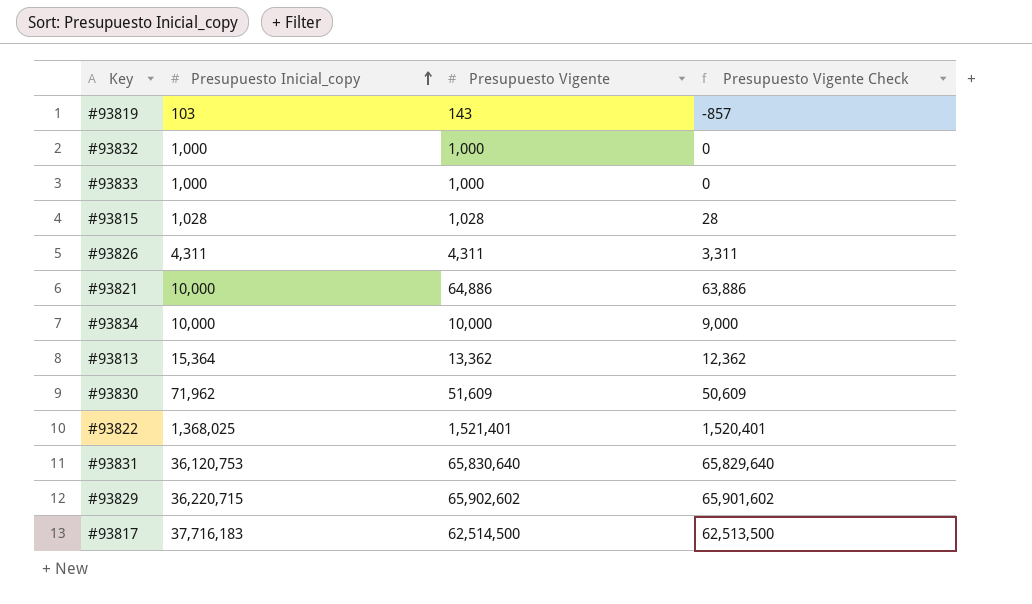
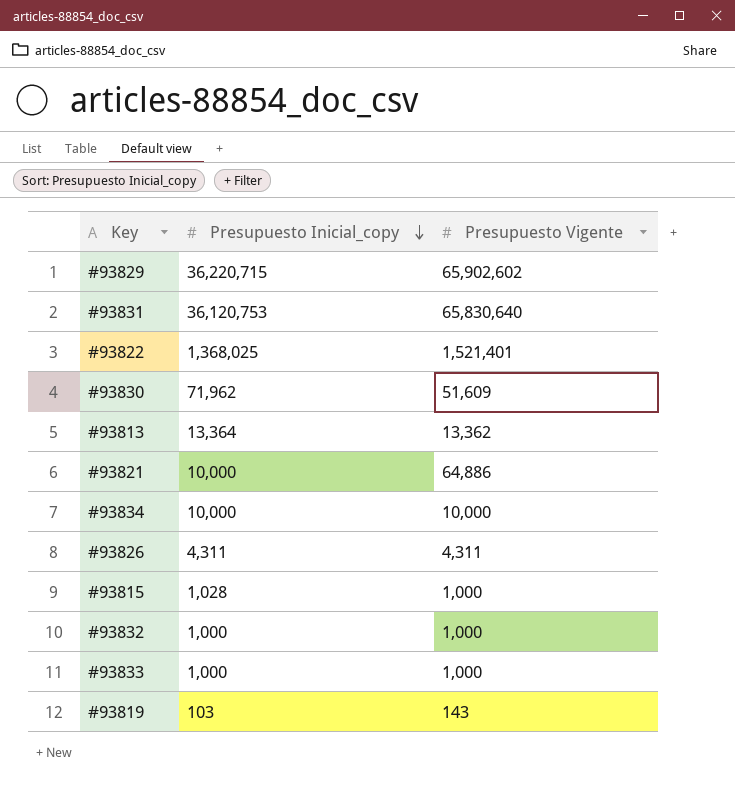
row order: Presupuesto Inicial_copy ascending -> Presupuesto Inicial_copy descending
column Presupuesto Vigente Check | formula: [Presupuesto Vigente] - 1000 -> none
row #93817: 37,716,183 | 62,514,500 | 62,513,500 -> none
#93813 | Presupuesto Inicial_copy: 15,364 -> 13,364
#93815 | Presupuesto Vigente: 1,028 -> 1,000

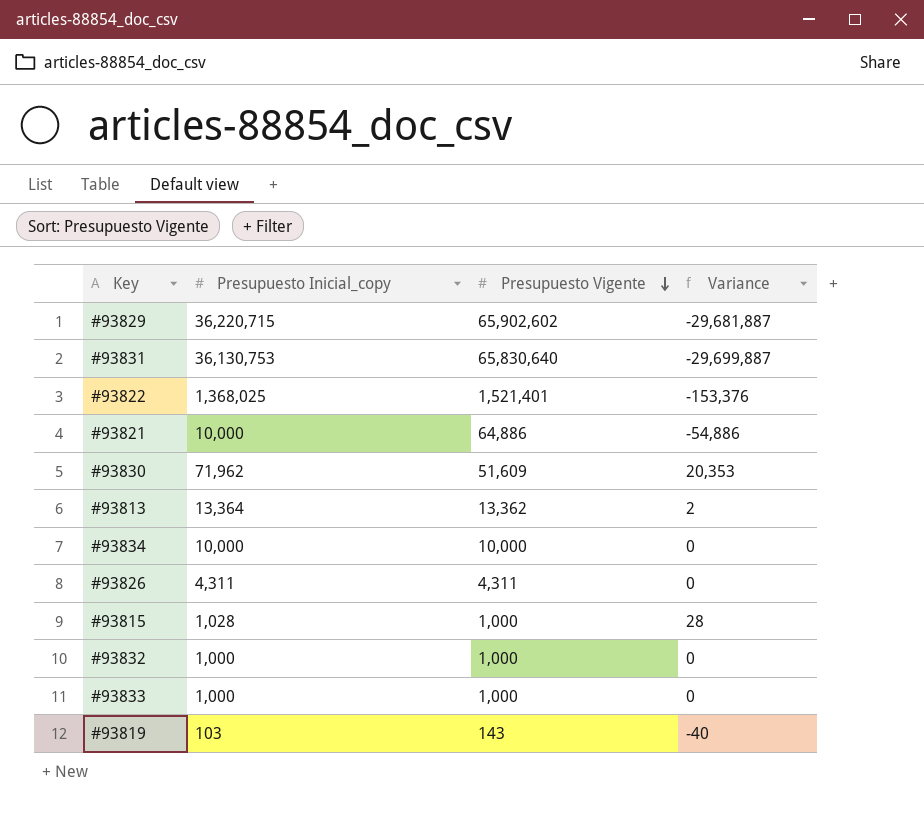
row order: Presupuesto Inicial_copy descending -> Presupuesto Vigente descending
column Variance | formula: none -> [Presupuesto Inicial_copy] - [Presupuesto Vigente]
#93831 | Presupuesto Inicial_copy: 36,120,753 -> 36,130,753

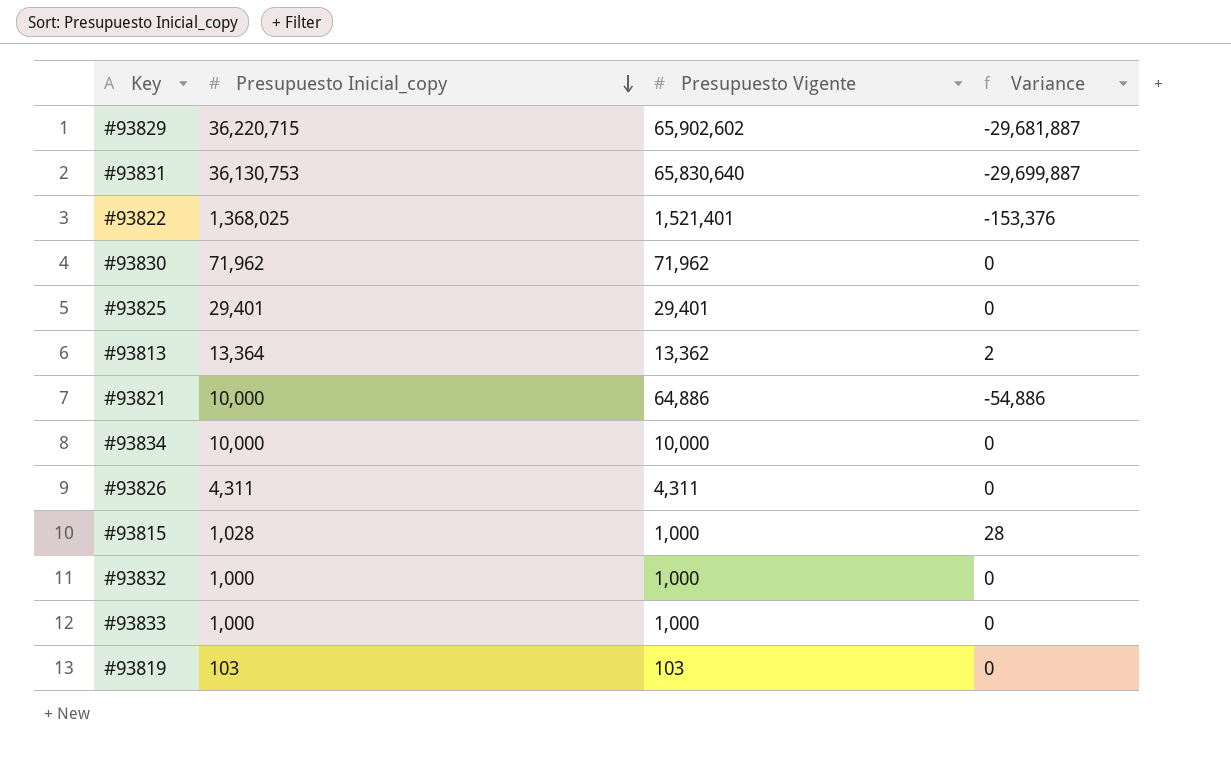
row order: Presupuesto Vigente descending -> Presupuesto Inicial_copy descending
#93830 | Presupuesto Vigente: 51,609 -> 71,962
#93830 | Variance: 20,353 -> 0
row #93825: none -> 29,401 | 29,401 | 0
#93819 | Presupuesto Vigente: 143 -> 103
#93819 | Variance: -40 -> 0

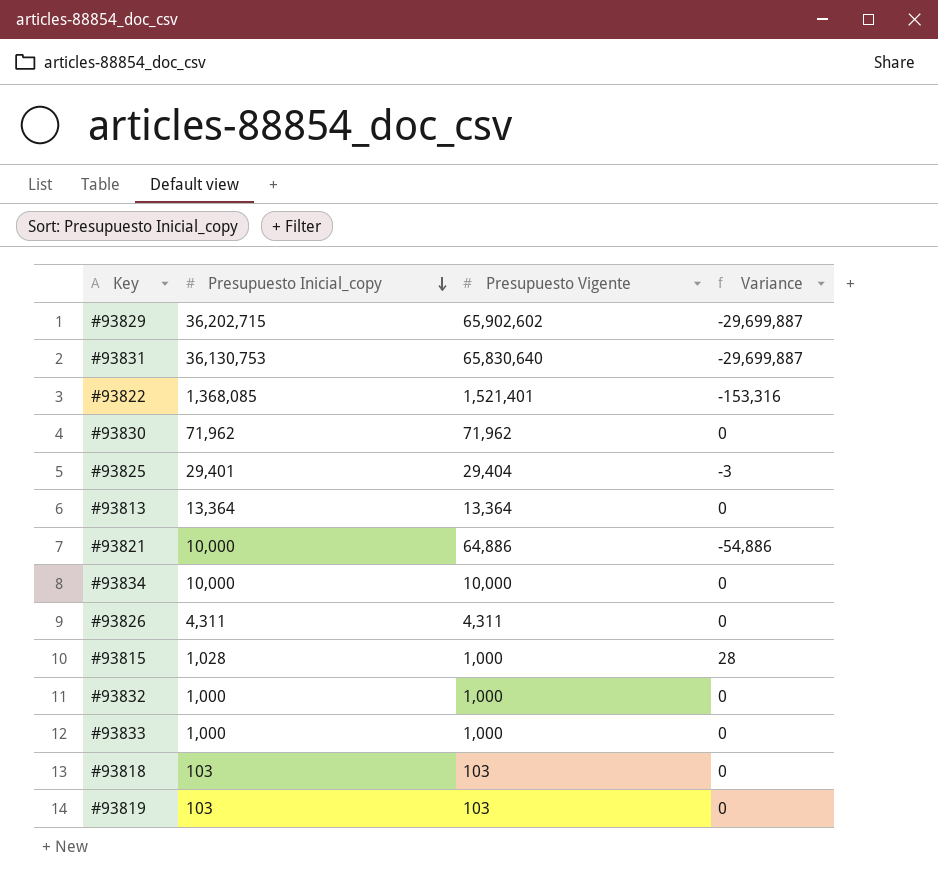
#93829 | Presupuesto Inicial_copy: 36,220,715 -> 36,202,715
#93829 | Variance: -29,681,887 -> -29,699,887
#93822 | Presupuesto Inicial_copy: 1,368,025 -> 1,368,085
#93822 | Variance: -153,376 -> -153,316
#93825 | Presupuesto Vigente: 29,401 -> 29,404
#93825 | Variance: 0 -> -3
#93813 | Presupuesto Vigente: 13,362 -> 13,364
#93813 | Variance: 2 -> 0
row #93818: none -> 103 | 103 | 0

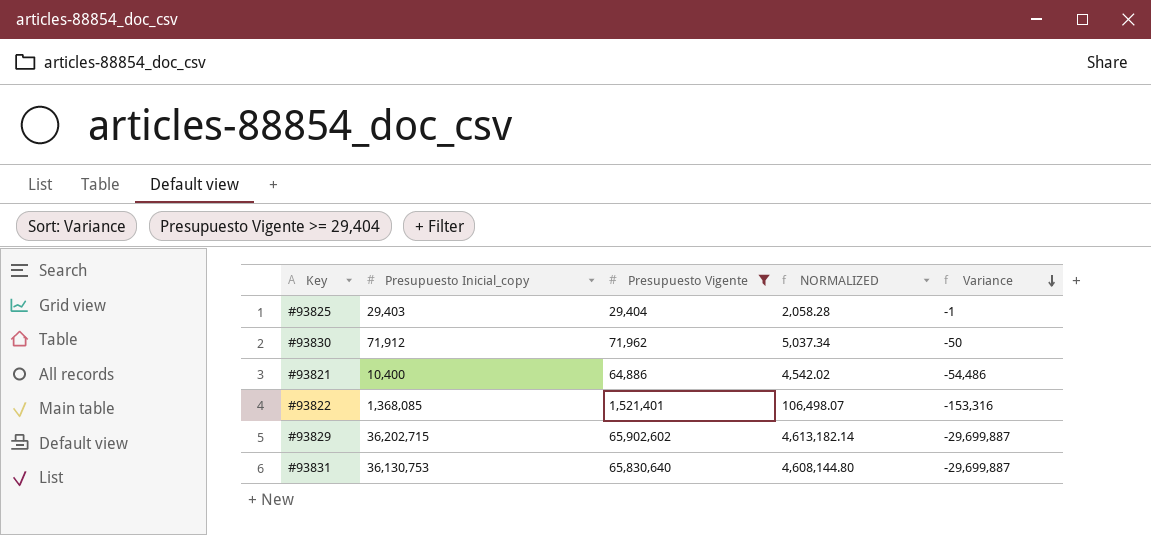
filter: none -> Presupuesto Vigente >= 29,404
row order: Presupuesto Inicial_copy descending -> Variance descending
column NORMALIZED | formula: none -> [Presupuesto Vigente] * 0.07
#93825 | Presupuesto Inicial_copy: 29,401 -> 29,403
#93825 | Variance: -3 -> -1
#93830 | Presupuesto Inicial_copy: 71,962 -> 71,912
#93830 | Variance: 0 -> -50
#93821 | Presupuesto Inicial_copy: 10,000 -> 10,400
#93821 | Variance: -54,886 -> -54,486

